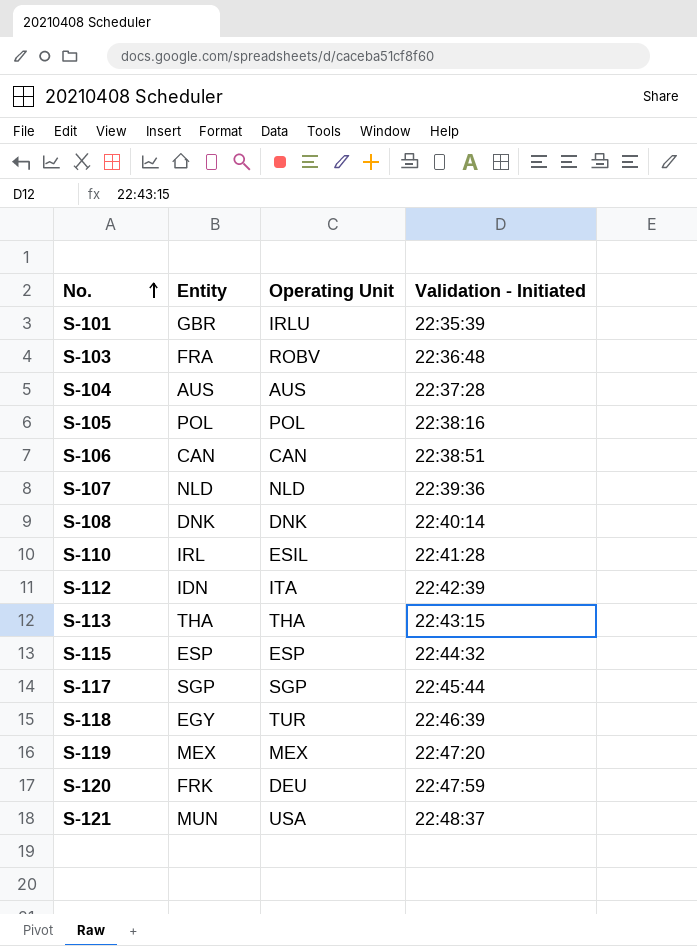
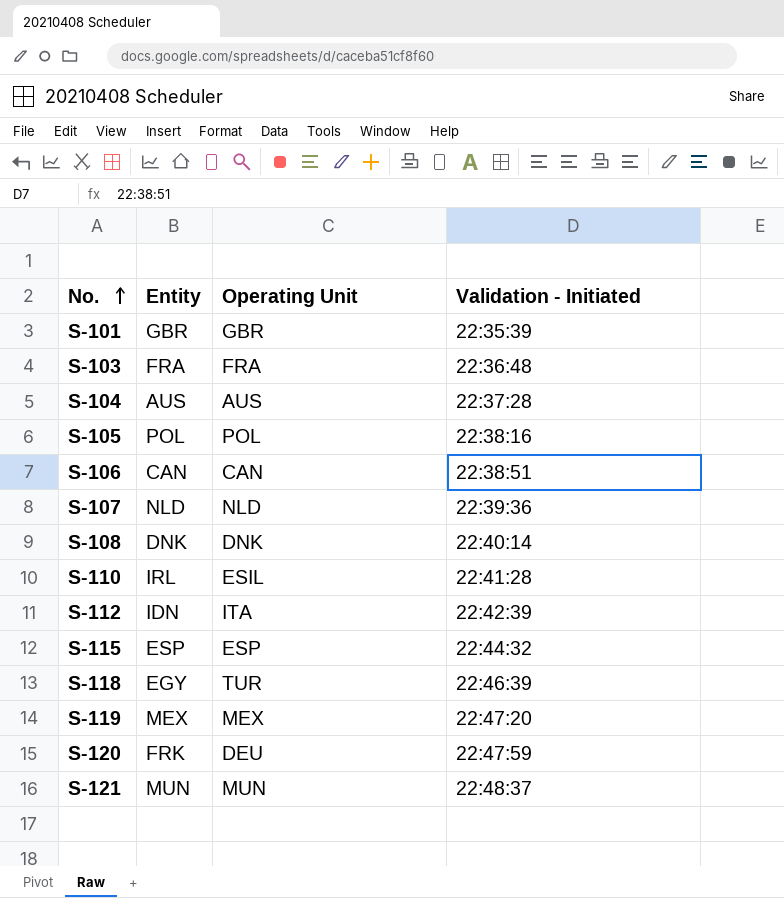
row S-113: THA | THA | 22:43:15 -> none
row S-117: SGP | SGP | 22:45:44 -> none
S-101 | Operating Unit: IRLU -> GBR
S-103 | Operating Unit: ROBV -> FRA
S-121 | Operating Unit: USA -> MUN

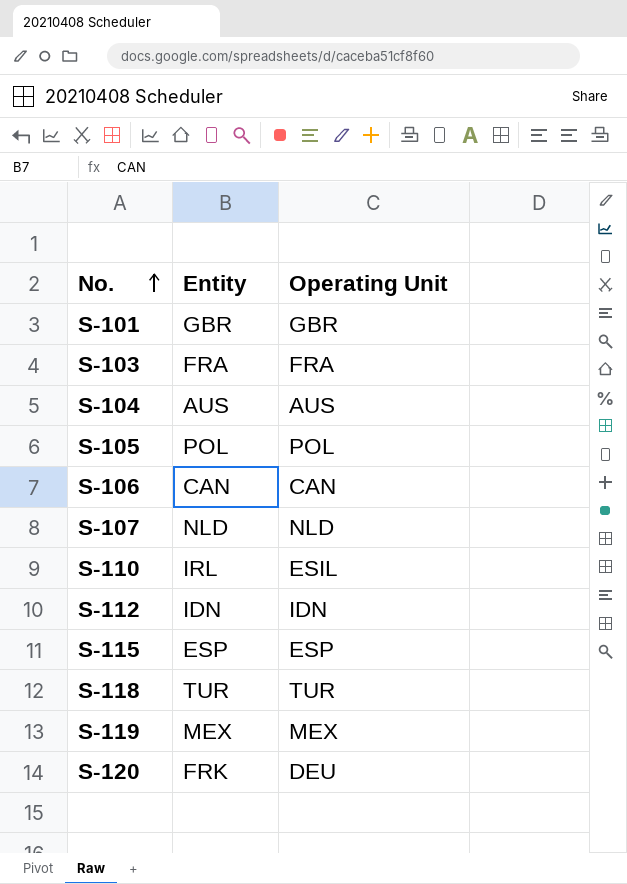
column Validation - Initiated | position: 4 -> none
row S-108: DNK | DNK | 22:40:14 -> none
row S-121: MUN | MUN | 22:48:37 -> none
S-112 | Operating Unit: ITA -> IDN
S-118 | Entity: EGY -> TUR

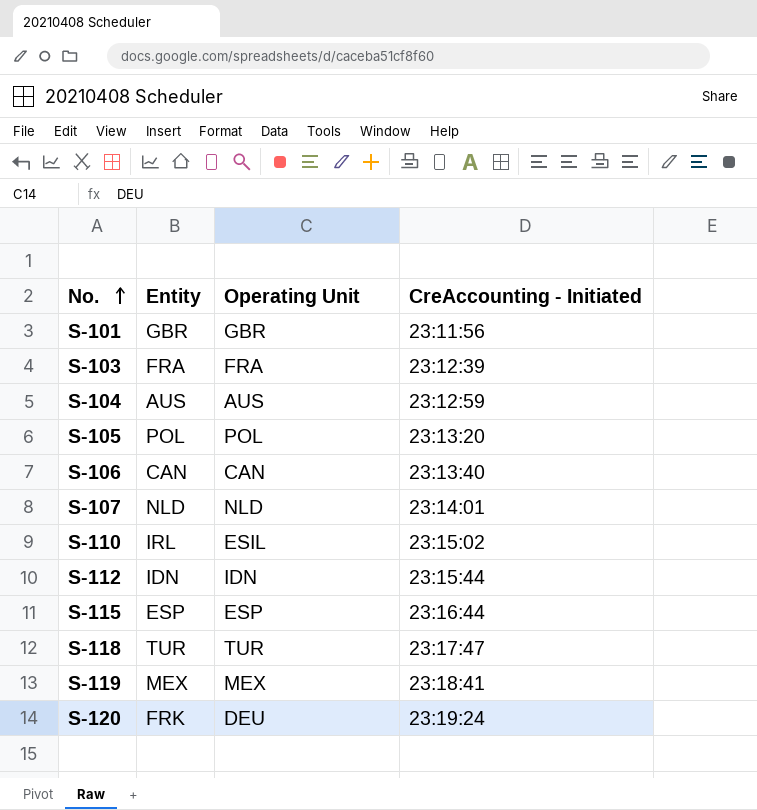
column CreAccounting - Initiated | position: none -> 4

